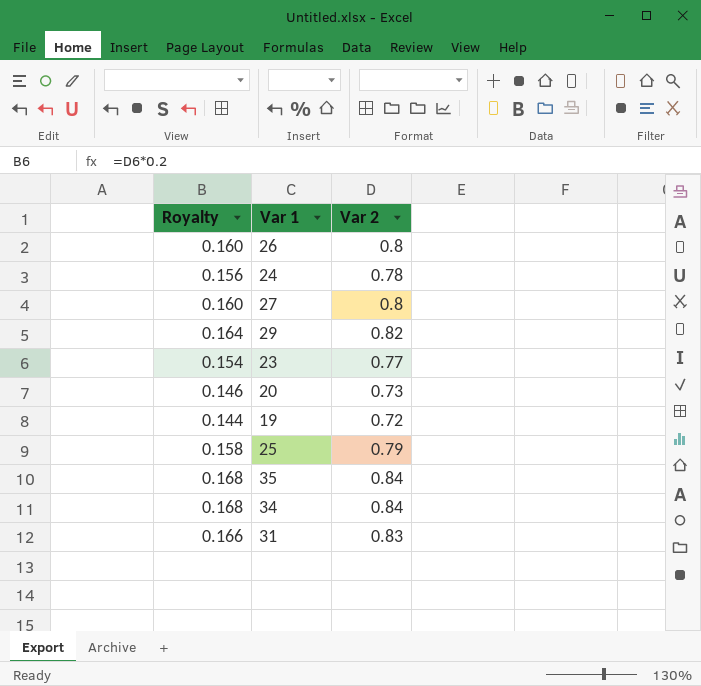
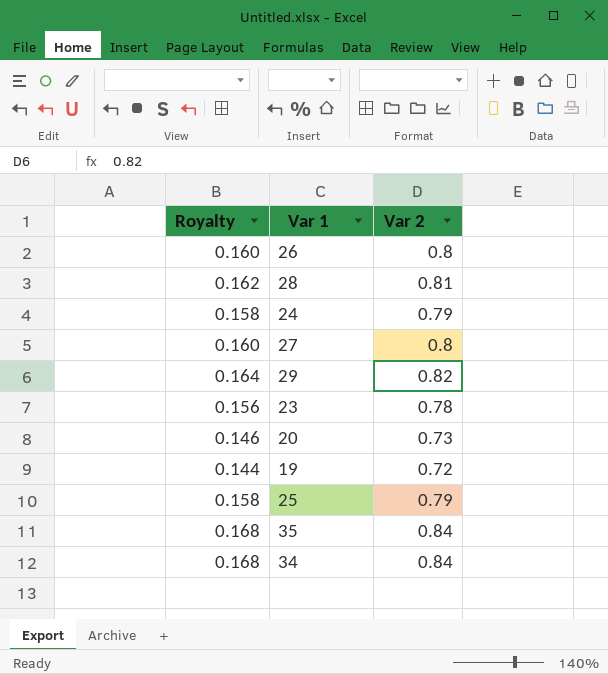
row 31: 0.166 | 0.83 -> none
row 28: none -> 0.162 | 0.81
24 | Royalty: 0.156 -> 0.158
24 | Var 2: 0.78 -> 0.79
23 | Royalty: 0.154 -> 0.156
23 | Var 2: 0.77 -> 0.78

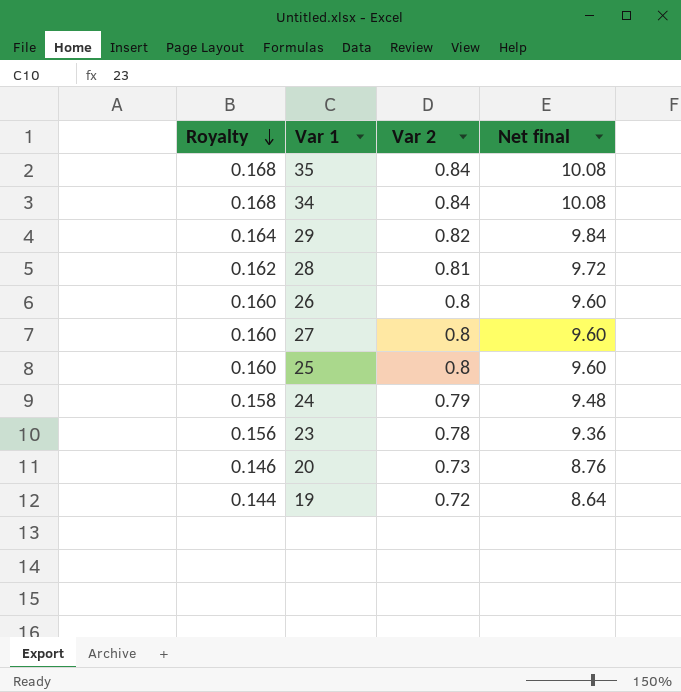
row order: none -> Royalty descending
column Net final | formula: none -> [Var 2] * 12
25 | Royalty: 0.158 -> 0.160
25 | Var 2: 0.79 -> 0.8

